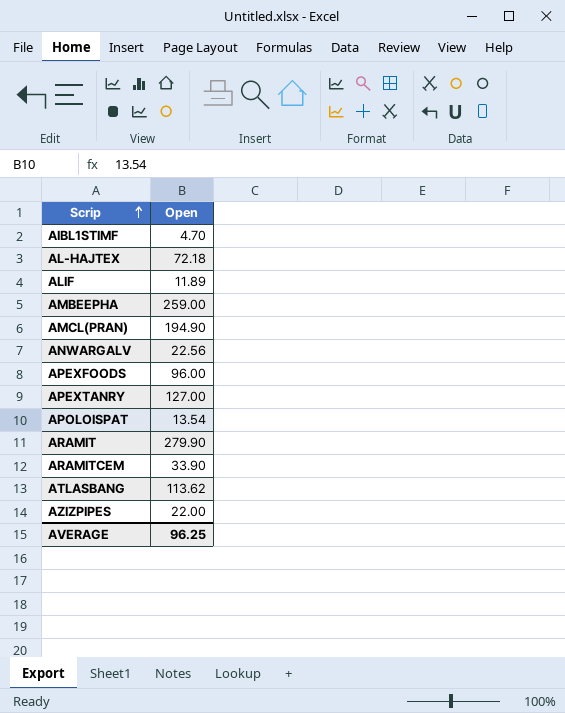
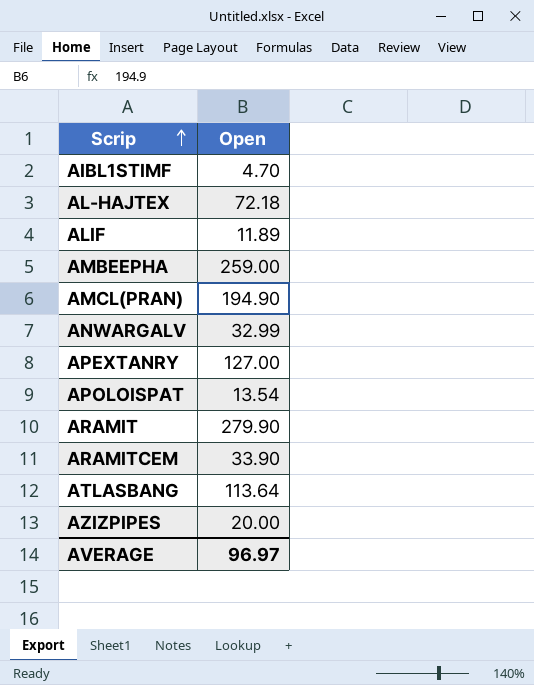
row APEXFOODS: 96.00 -> none
ANWARGALV | Open: 22.56 -> 32.99
ATLASBANG | Open: 113.62 -> 113.64
AZIZPIPES | Open: 22.00 -> 20.00
AVERAGE | Open: 96.25 -> 96.97

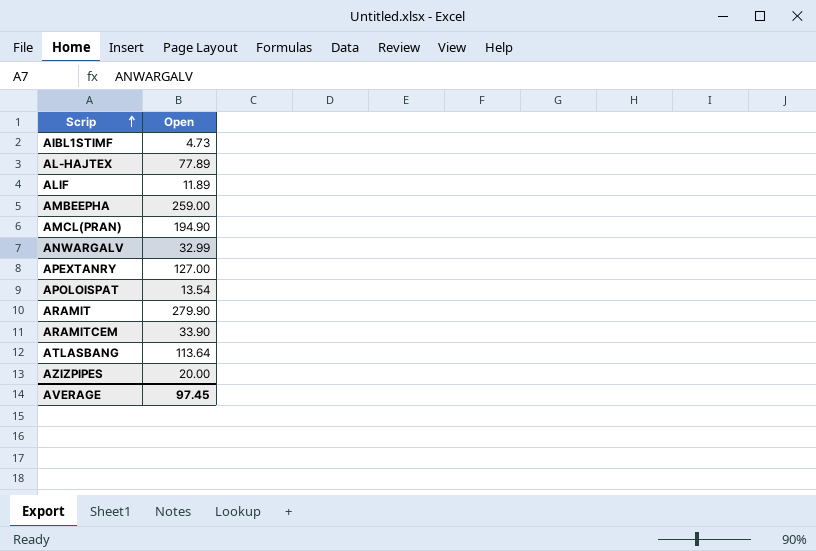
AIBL1STIMF | Open: 4.70 -> 4.73
AL-HAJTEX | Open: 72.18 -> 77.89
AVERAGE | Open: 96.97 -> 97.45

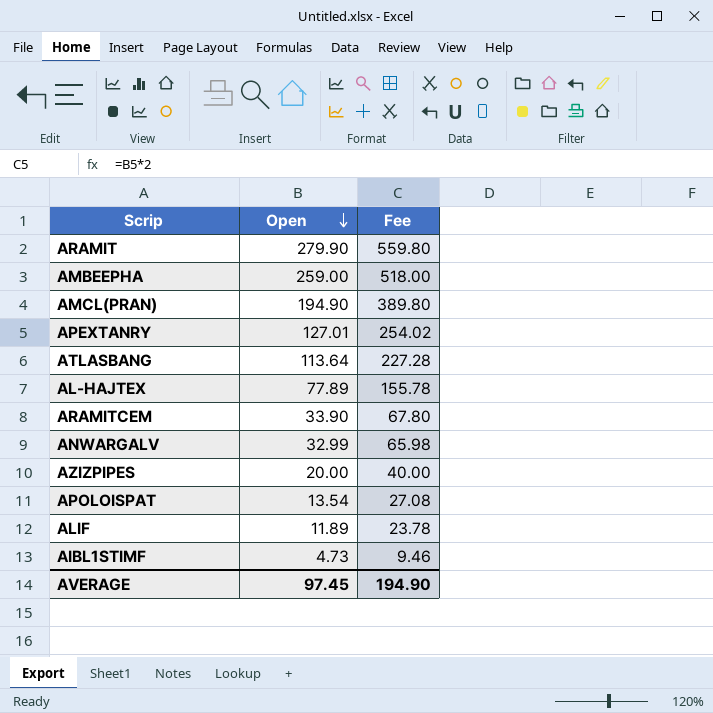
row order: Scrip ascending -> Open descending
column Fee | formula: none -> [Open] * 2
APEXTANRY | Open: 127.00 -> 127.01

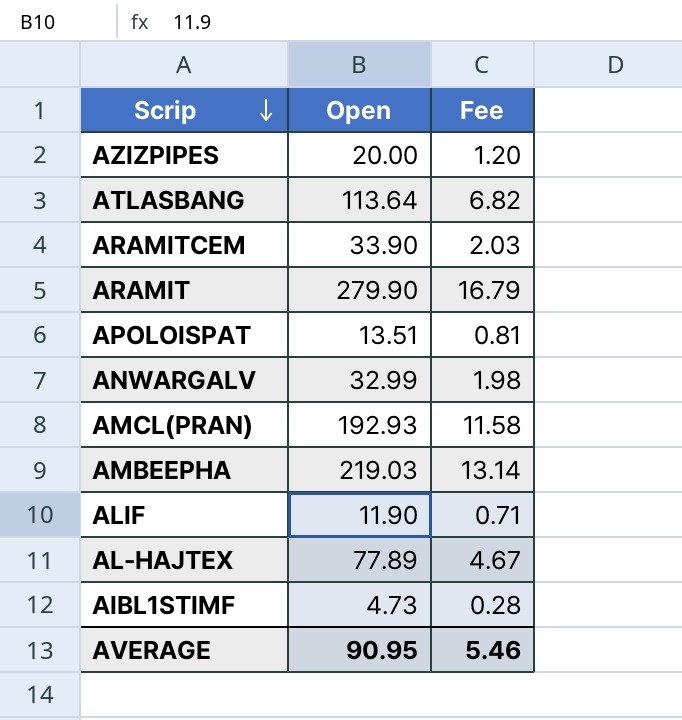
row order: Open descending -> Scrip descending
column Fee | formula: [Open] * 2 -> [Open] * 0.06
row APEXTANRY: 127.01 | 254.02 -> none
APOLOISPAT | Open: 13.54 -> 13.51
AMCL(PRAN) | Open: 194.90 -> 192.93
AMBEEPHA | Open: 259.00 -> 219.03
ALIF | Open: 11.89 -> 11.90
AVERAGE | Open: 97.45 -> 90.95
AVERAGE | Fee: 194.90 -> 5.46

